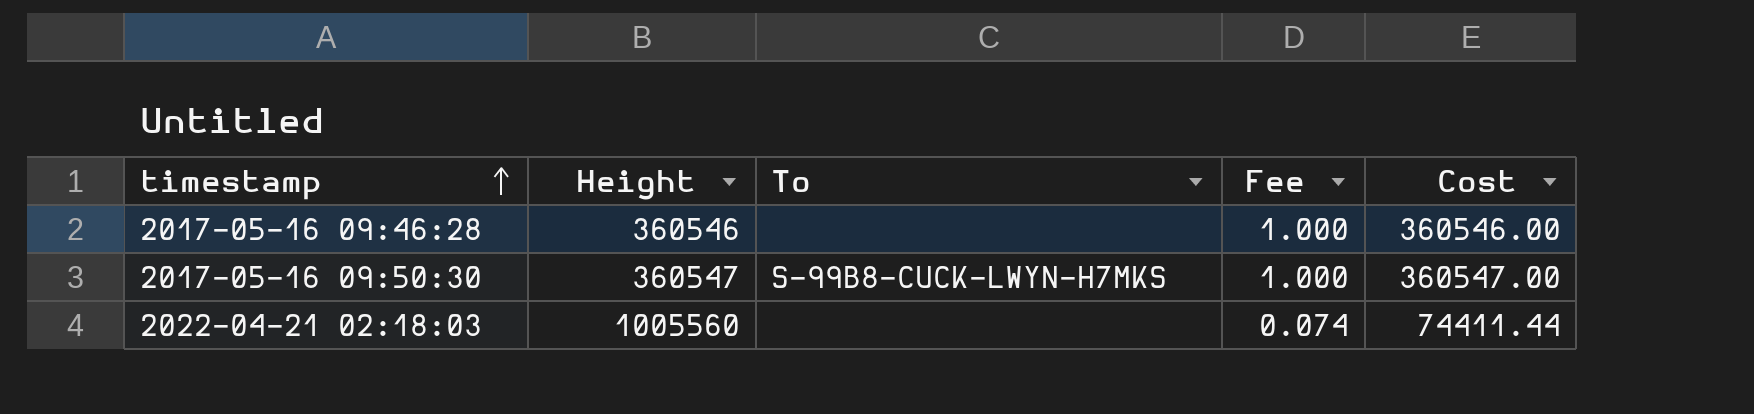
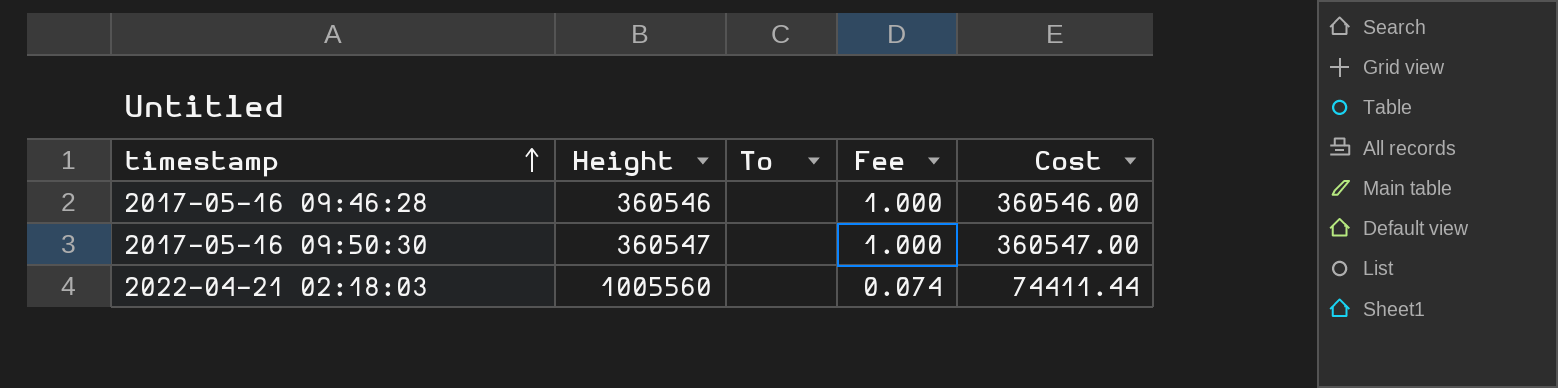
2017-05-16 09:50:30 | To: S-99B8-CUCK-LWYN-H7MKS -> none

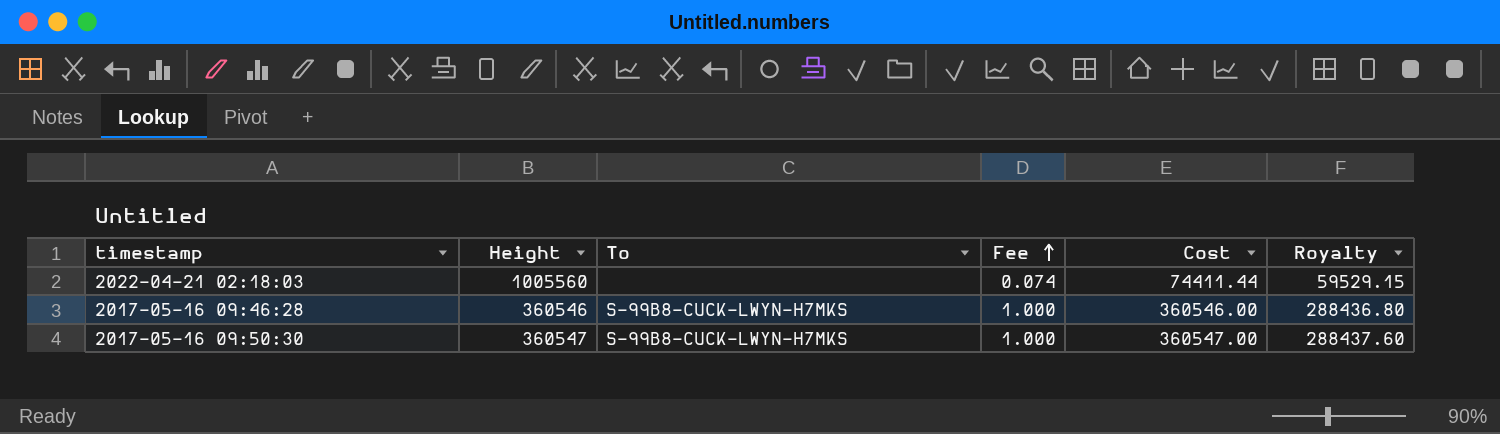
row order: timestamp ascending -> Fee ascending
column Royalty | formula: none -> [Cost] * 0.8
2017-05-16 09:46:28 | To: none -> S-99B8-CUCK-LWYN-H7MKS
2017-05-16 09:50:30 | To: none -> S-99B8-CUCK-LWYN-H7MKS

